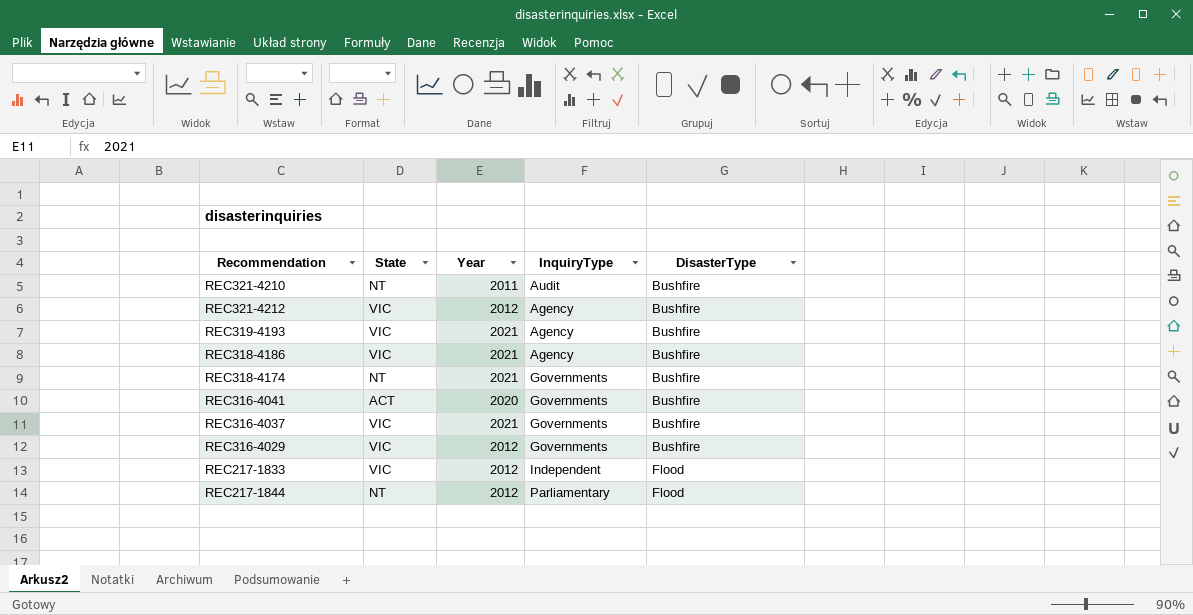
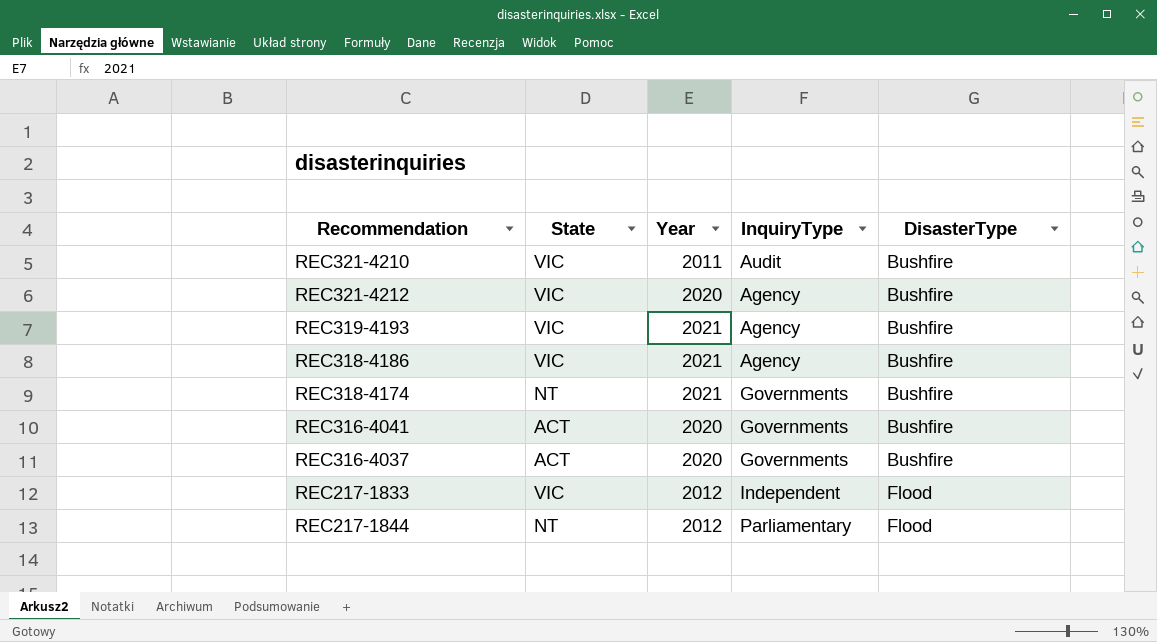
row REC316-4029: VIC | 2012 | Governments | Bushfire -> none
REC321-4210 | State: NT -> VIC
REC321-4212 | Year: 2012 -> 2020
REC316-4037 | State: VIC -> ACT
REC316-4037 | Year: 2021 -> 2020

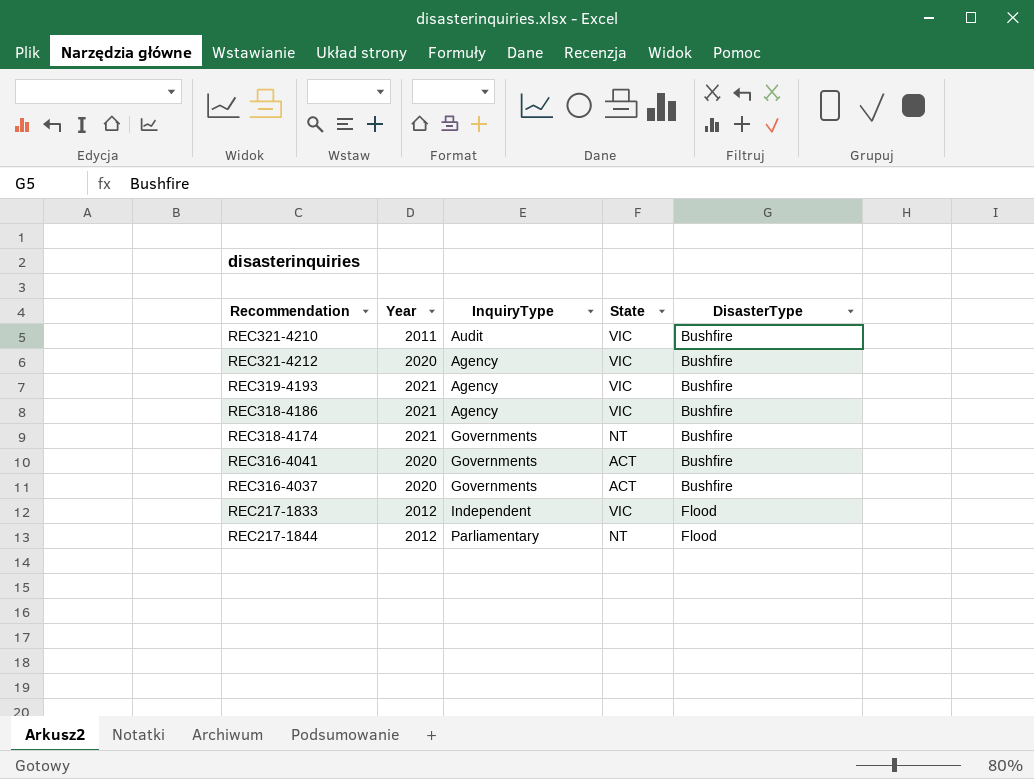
column State | position: 2 -> 4

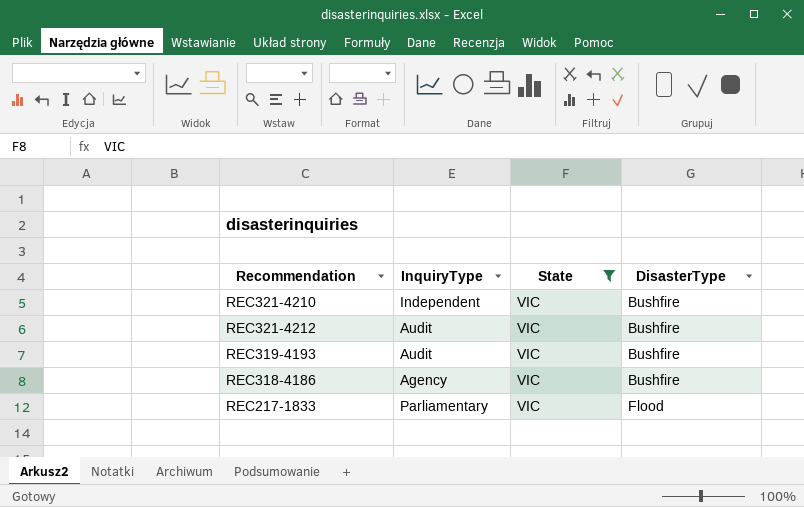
filter: none -> State = VIC
column Year | position: 2 -> none
REC321-4210 | InquiryType: Audit -> Independent
REC321-4212 | InquiryType: Agency -> Audit
REC319-4193 | InquiryType: Agency -> Audit
REC217-1833 | InquiryType: Independent -> Parliamentary

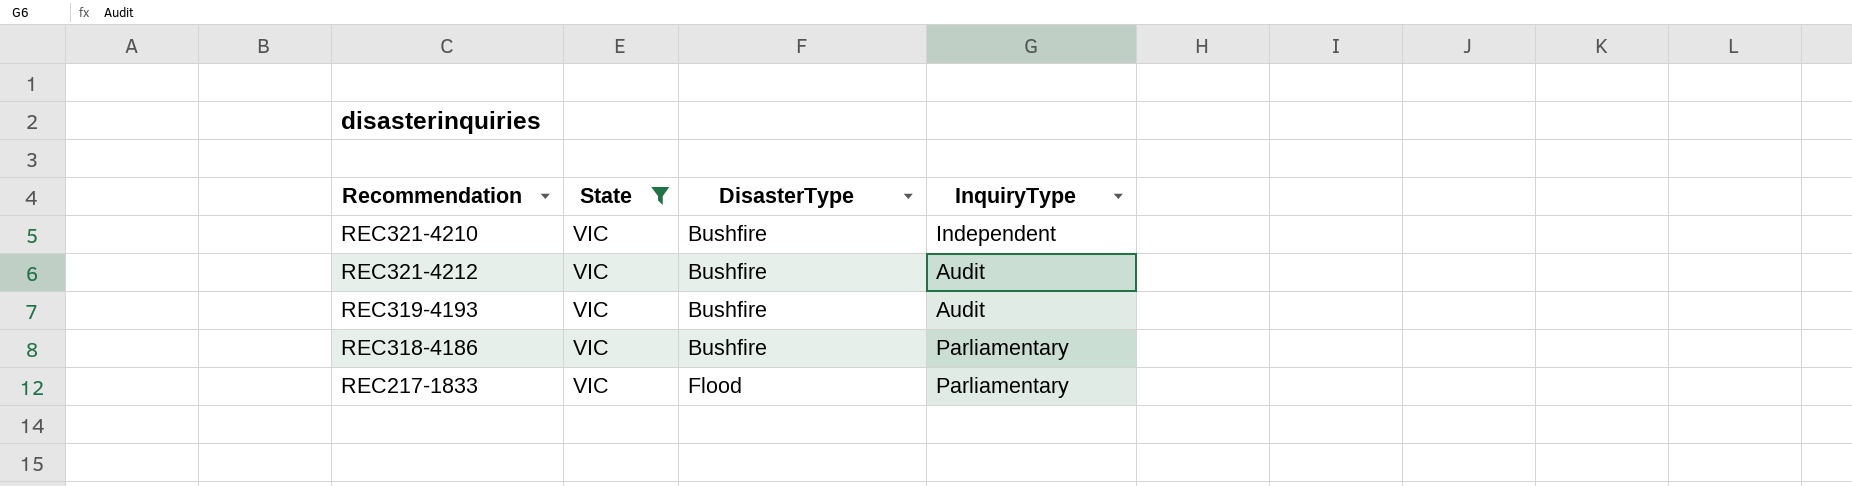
column InquiryType | position: 2 -> 4
REC318-4186 | InquiryType: Agency -> Parliamentary

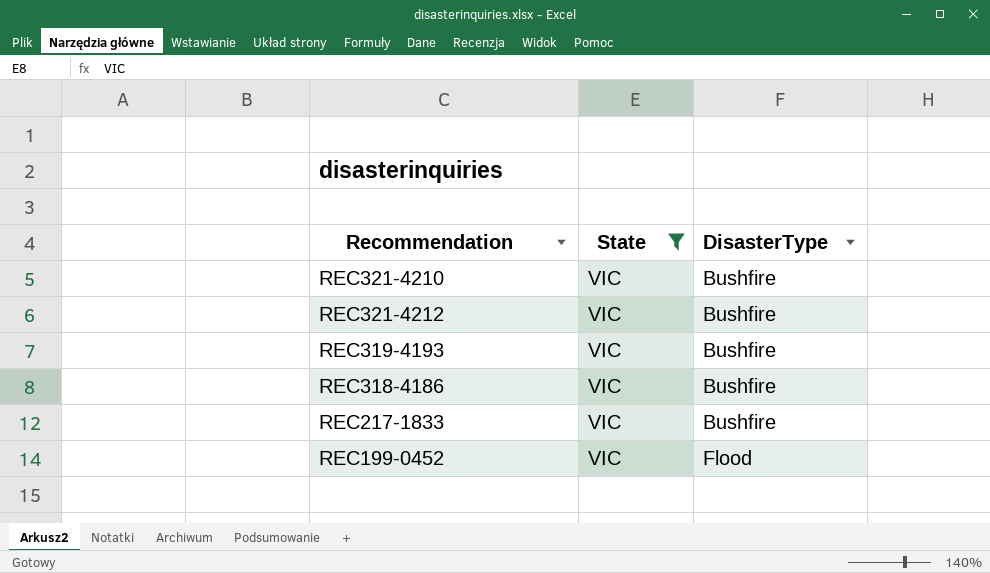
column InquiryType | position: 4 -> none
REC217-1833 | DisasterType: Flood -> Bushfire
row REC199-0452: none -> VIC | Flood

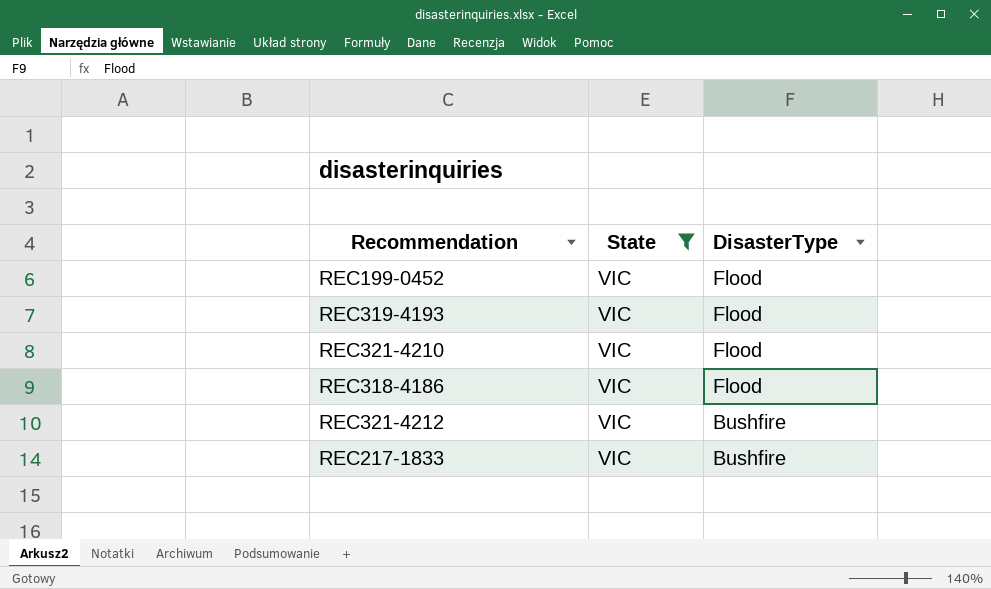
row order: DisasterType ascending -> DisasterType descending
REC319-4193 | DisasterType: Bushfire -> Flood
REC321-4210 | DisasterType: Bushfire -> Flood
REC318-4186 | DisasterType: Bushfire -> Flood

